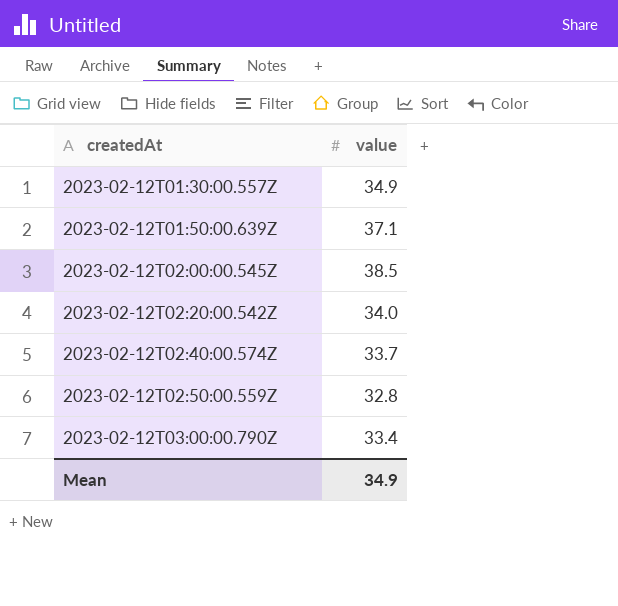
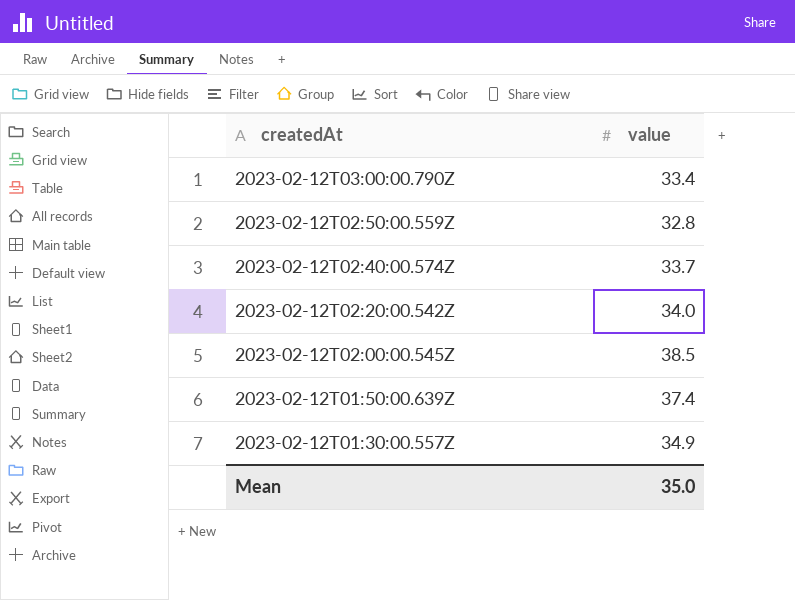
row order: createdAt ascending -> createdAt descending
2023-02-12T01:50:00.639Z | value: 37.1 -> 37.4
Mean | value: 34.9 -> 35.0

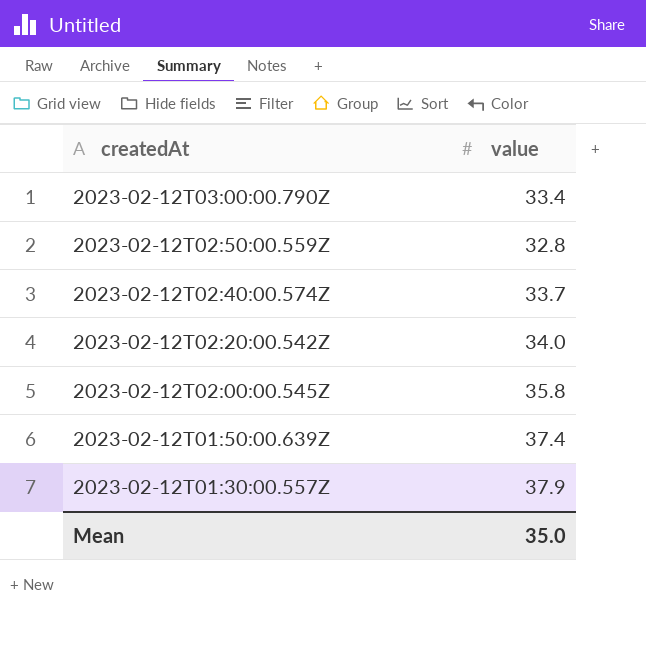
2023-02-12T02:00:00.545Z | value: 38.5 -> 35.8
2023-02-12T01:30:00.557Z | value: 34.9 -> 37.9

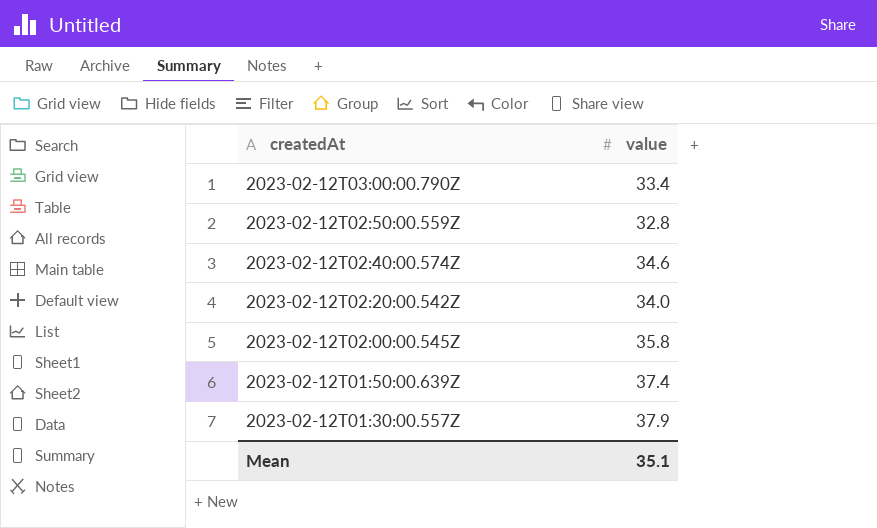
2023-02-12T02:40:00.574Z | value: 33.7 -> 34.6
Mean | value: 35.0 -> 35.1

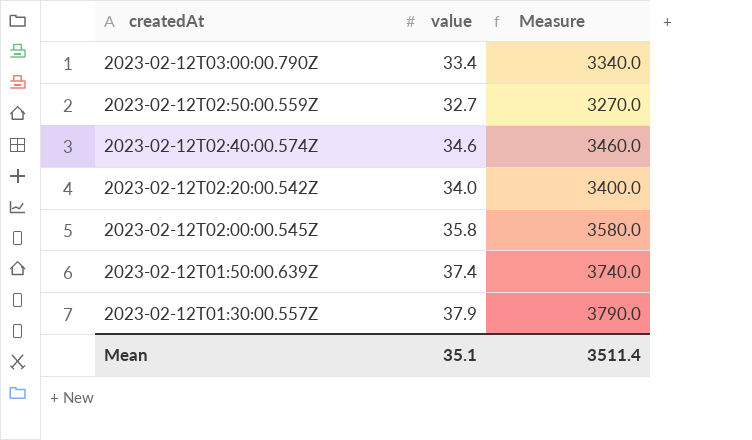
column Measure | formula: none -> [value] * 100
2023-02-12T02:50:00.559Z | value: 32.8 -> 32.7

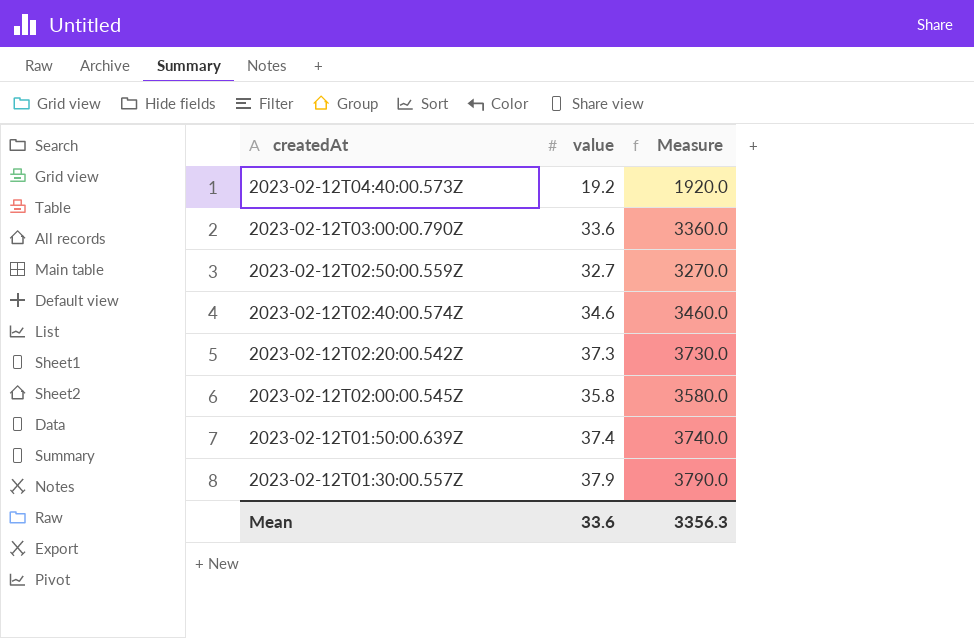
row 2023-02-12T04:40:00.573Z: none -> 19.2 | 1920.0
2023-02-12T03:00:00.790Z | value: 33.4 -> 33.6
2023-02-12T03:00:00.790Z | Measure: 3340.0 -> 3360.0
2023-02-12T02:20:00.542Z | value: 34.0 -> 37.3
2023-02-12T02:20:00.542Z | Measure: 3400.0 -> 3730.0
Mean | value: 35.1 -> 33.6
Mean | Measure: 3511.4 -> 3356.3

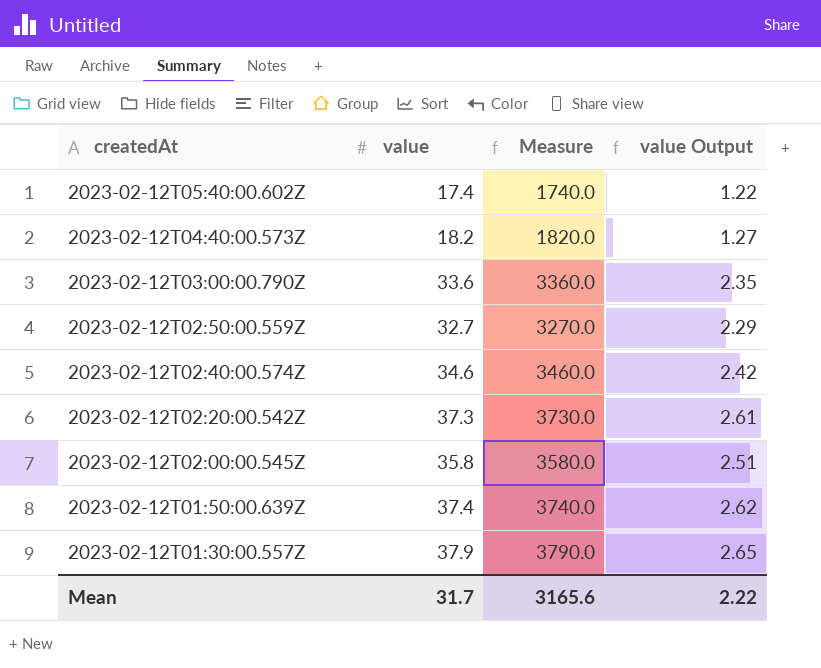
column value Output | formula: none -> [value] * 0.07
row 2023-02-12T05:40:00.602Z: none -> 17.4 | 1740.0 | 1.22
2023-02-12T04:40:00.573Z | value: 19.2 -> 18.2
2023-02-12T04:40:00.573Z | Measure: 1920.0 -> 1820.0
Mean | value: 33.6 -> 31.7
Mean | Measure: 3356.3 -> 3165.6

